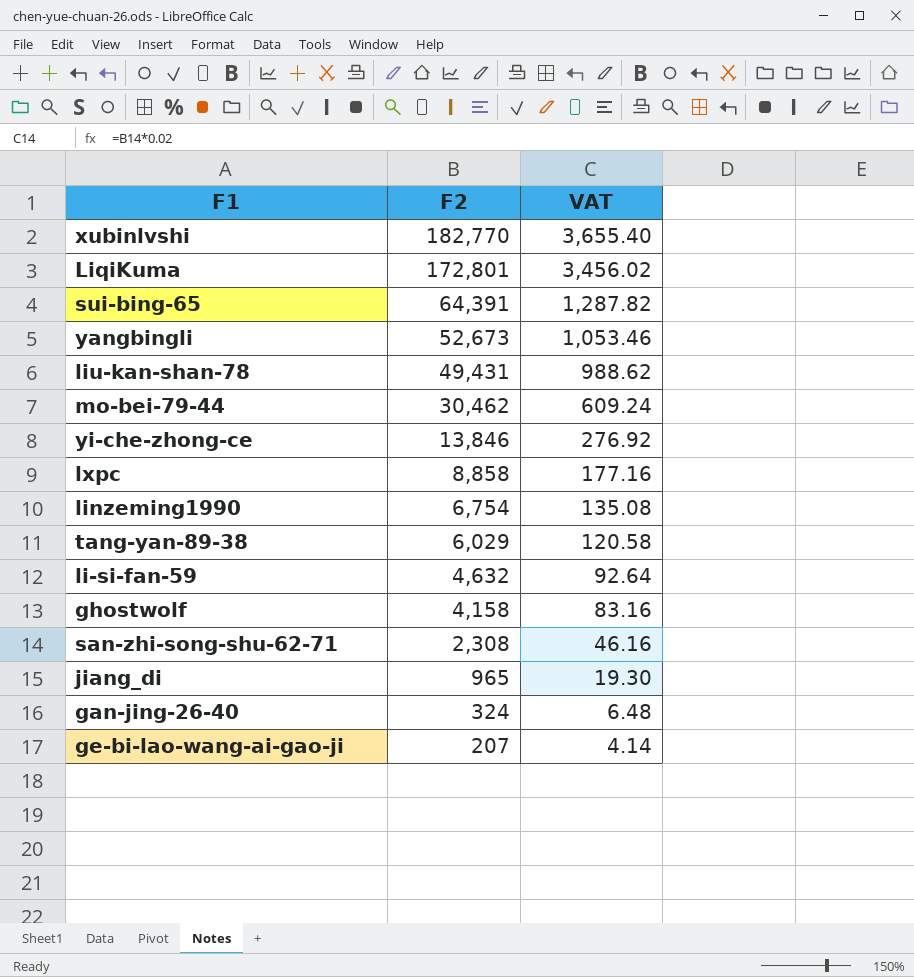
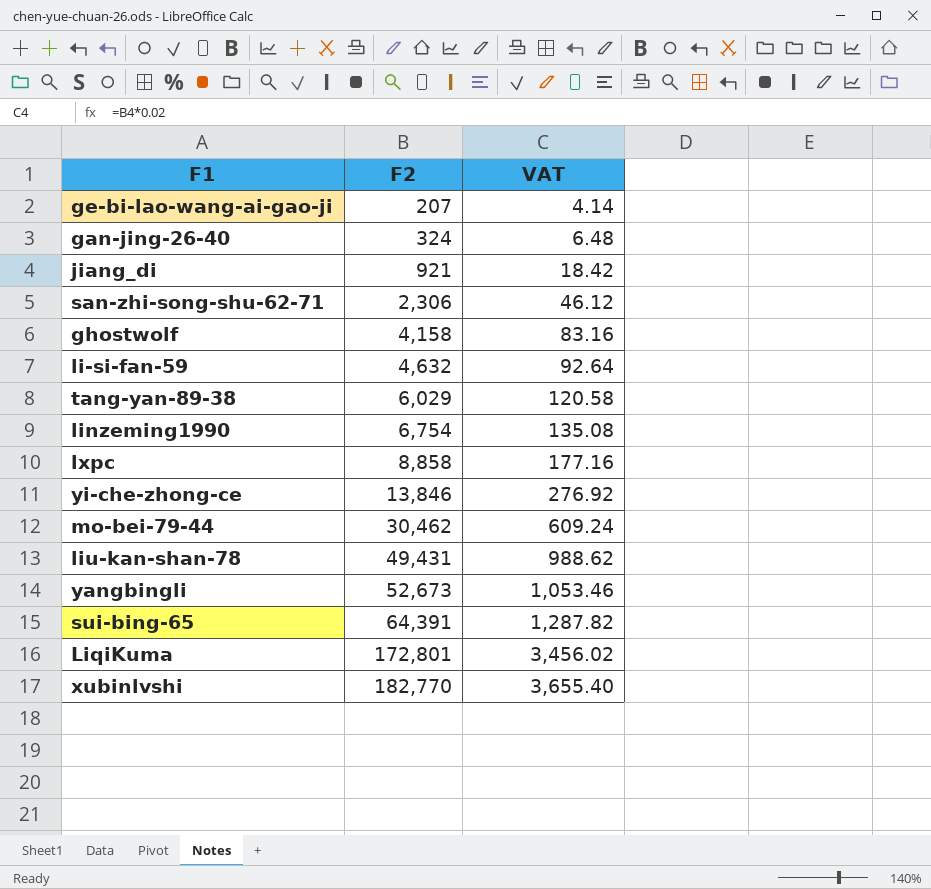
row order: F2 descending -> F2 ascending
jiang_di | F2: 965 -> 921
jiang_di | VAT: 19.30 -> 18.42
san-zhi-song-shu-62-71 | F2: 2,308 -> 2,306
san-zhi-song-shu-62-71 | VAT: 46.16 -> 46.12

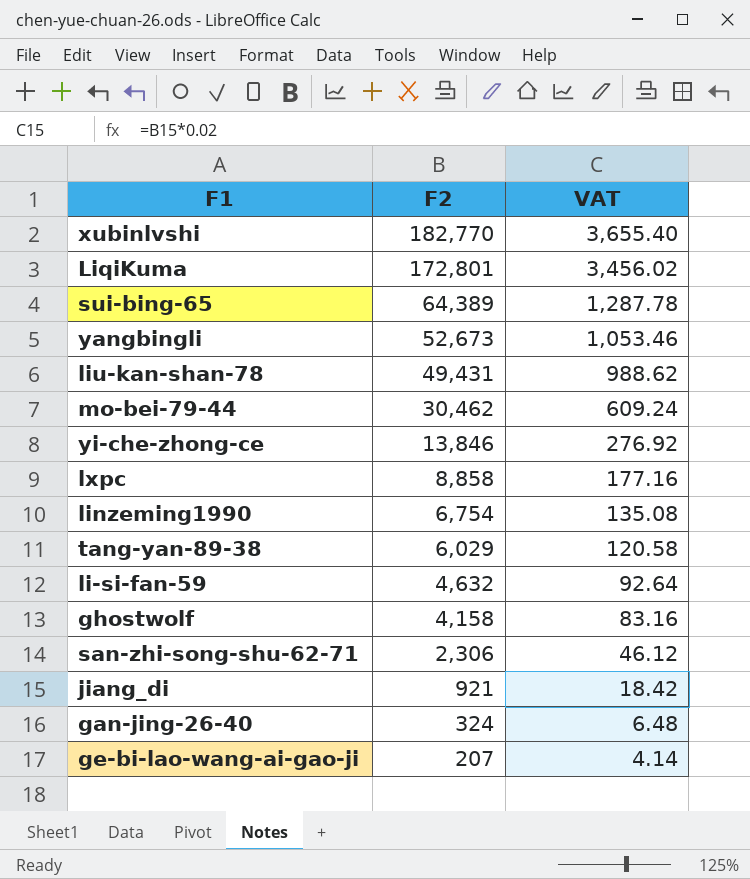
row order: F2 ascending -> F2 descending
sui-bing-65 | F2: 64,391 -> 64,389
sui-bing-65 | VAT: 1,287.82 -> 1,287.78

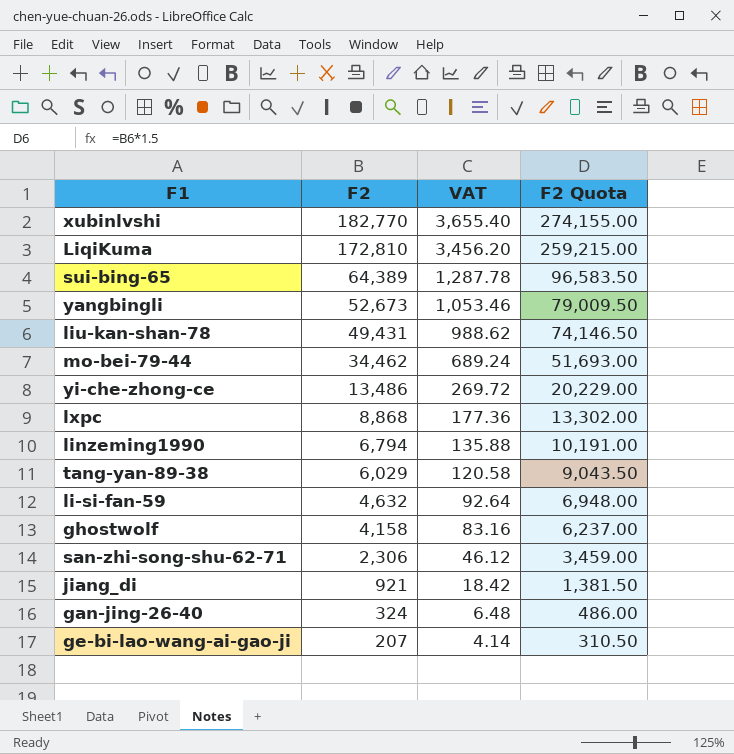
column F2 Quota | formula: none -> [F2] * 1.5
LiqiKuma | F2: 172,801 -> 172,810
LiqiKuma | VAT: 3,456.02 -> 3,456.20
mo-bei-79-44 | F2: 30,462 -> 34,462
mo-bei-79-44 | VAT: 609.24 -> 689.24
yi-che-zhong-ce | F2: 13,846 -> 13,486
yi-che-zhong-ce | VAT: 276.92 -> 269.72
lxpc | F2: 8,858 -> 8,868
lxpc | VAT: 177.16 -> 177.36
linzeming1990 | F2: 6,754 -> 6,794
linzeming1990 | VAT: 135.08 -> 135.88

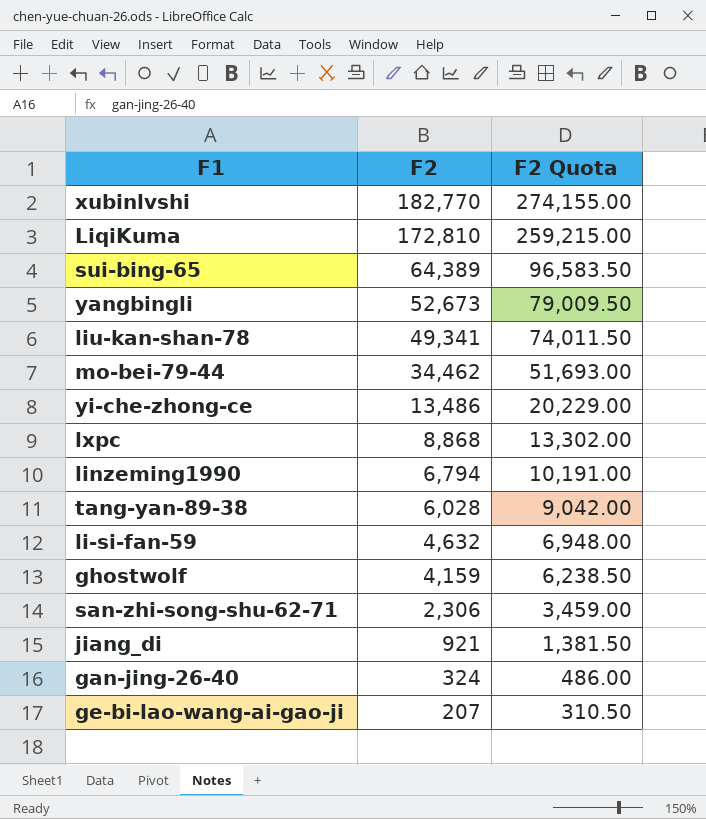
column VAT | formula: [F2] * 0.02 -> none
liu-kan-shan-78 | F2: 49,431 -> 49,341
liu-kan-shan-78 | F2 Quota: 74,146.50 -> 74,011.50
tang-yan-89-38 | F2: 6,029 -> 6,028
tang-yan-89-38 | F2 Quota: 9,043.50 -> 9,042.00
ghostwolf | F2: 4,158 -> 4,159
ghostwolf | F2 Quota: 6,237.00 -> 6,238.50

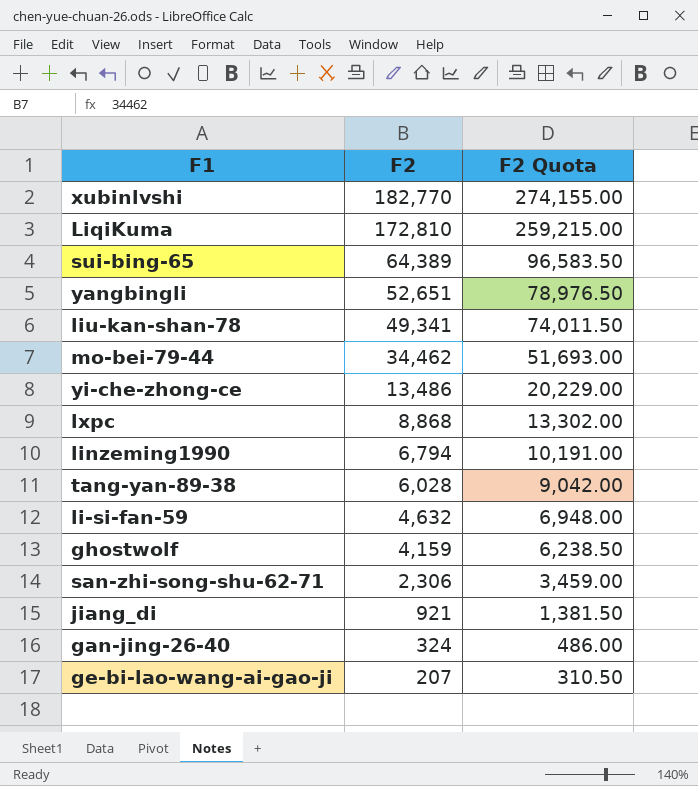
yangbingli | F2: 52,673 -> 52,651
yangbingli | F2 Quota: 79,009.50 -> 78,976.50

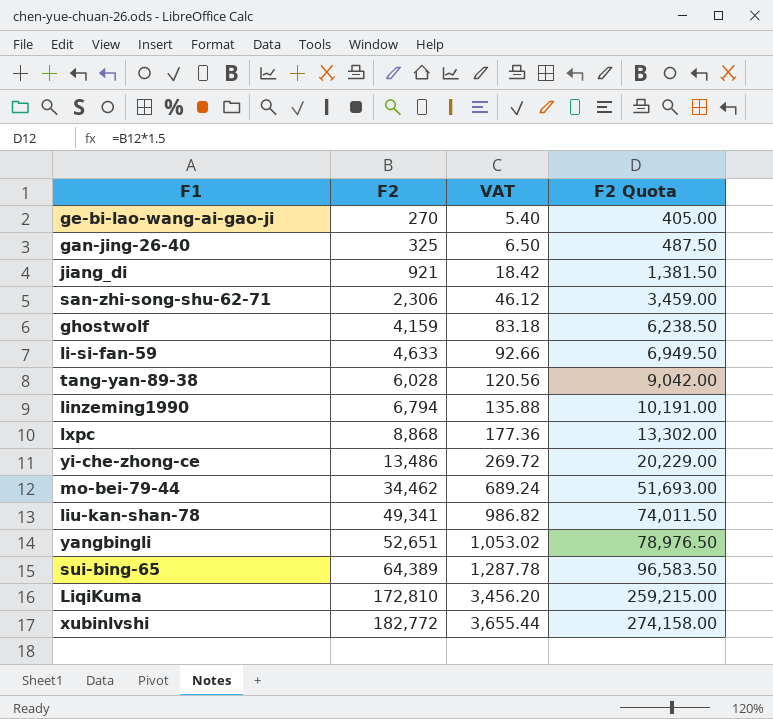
row order: F2 descending -> F2 ascending
column VAT | formula: none -> [F2] * 0.02
ge-bi-lao-wang-ai-gao-ji | F2: 207 -> 270
ge-bi-lao-wang-ai-gao-ji | F2 Quota: 310.50 -> 405.00
gan-jing-26-40 | F2: 324 -> 325
gan-jing-26-40 | F2 Quota: 486.00 -> 487.50
li-si-fan-59 | F2: 4,632 -> 4,633
li-si-fan-59 | F2 Quota: 6,948.00 -> 6,949.50
xubinlvshi | F2: 182,770 -> 182,772
xubinlvshi | F2 Quota: 274,155.00 -> 274,158.00

